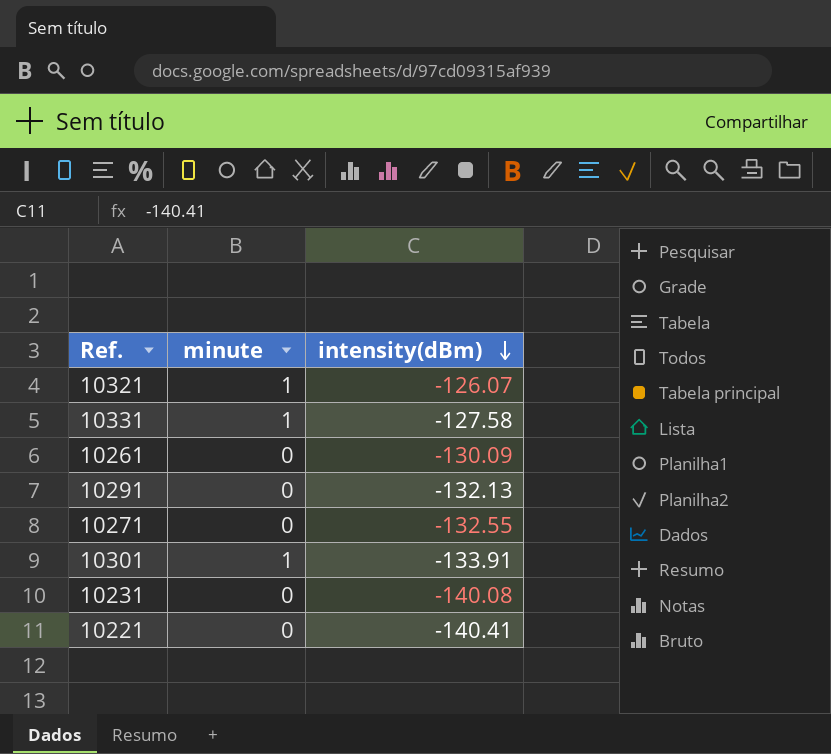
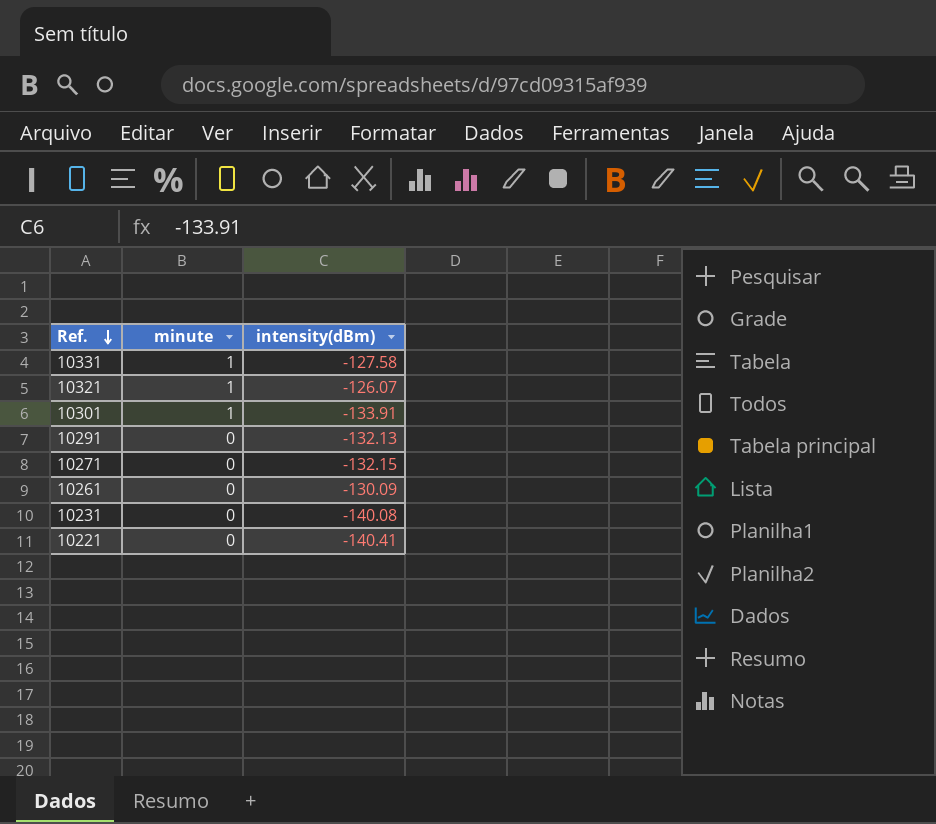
row order: intensity(dBm) descending -> Ref. descending
10271 | intensity(dBm): -132.55 -> -132.15

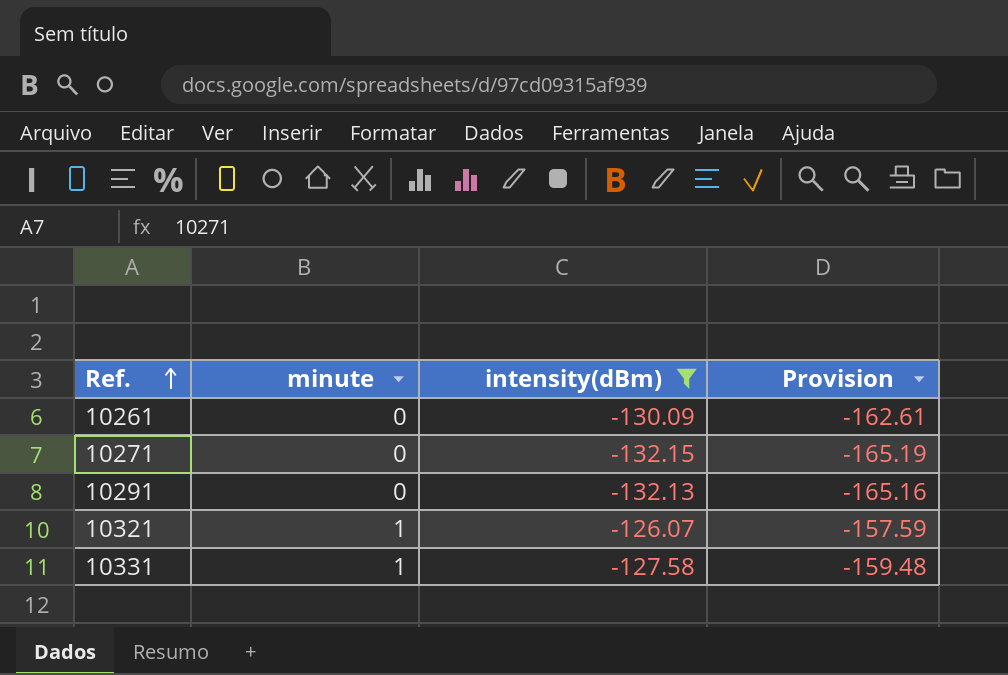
filter: none -> intensity(dBm) >= -132.15
row order: Ref. descending -> Ref. ascending
column Provision | formula: none -> [intensity(dBm)] * 1.25

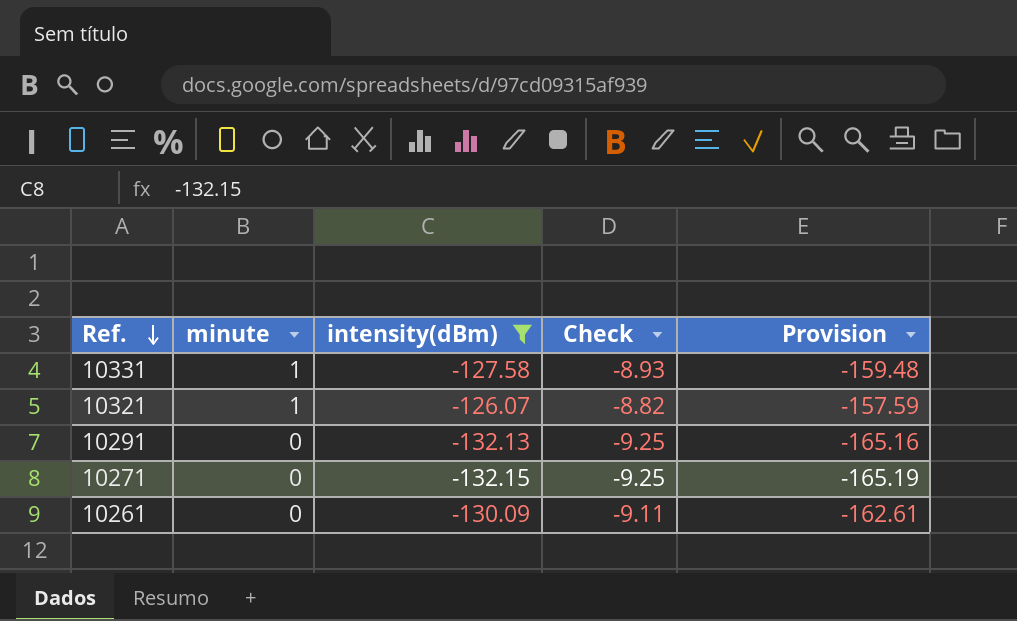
row order: Ref. ascending -> Ref. descending
column Check | formula: none -> [intensity(dBm)] * 0.07

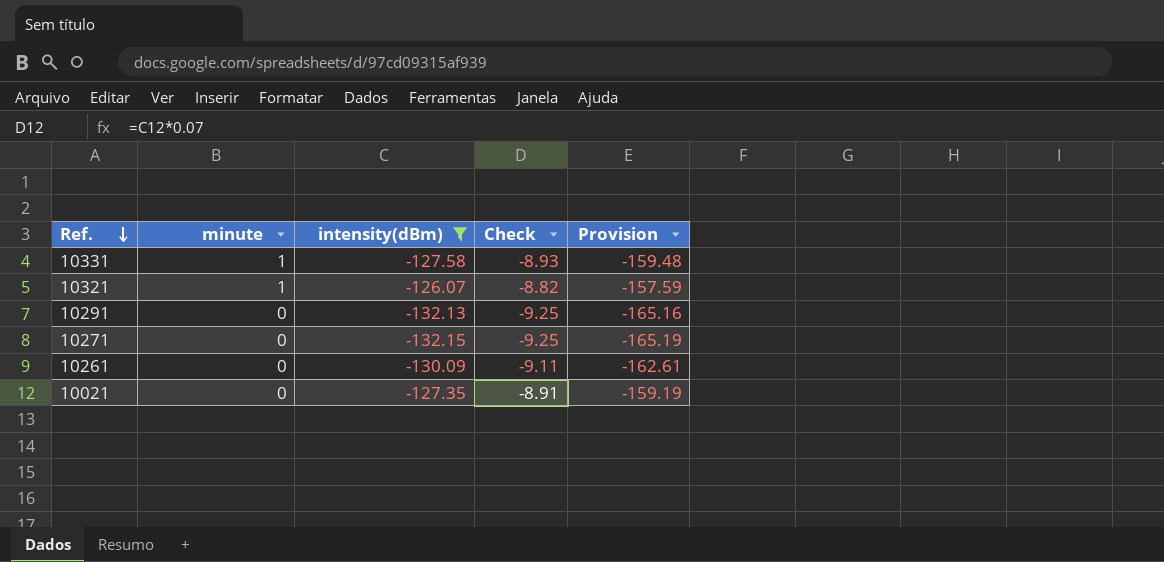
row 10021: none -> 0 | -127.35 | -8.91 | -159.19

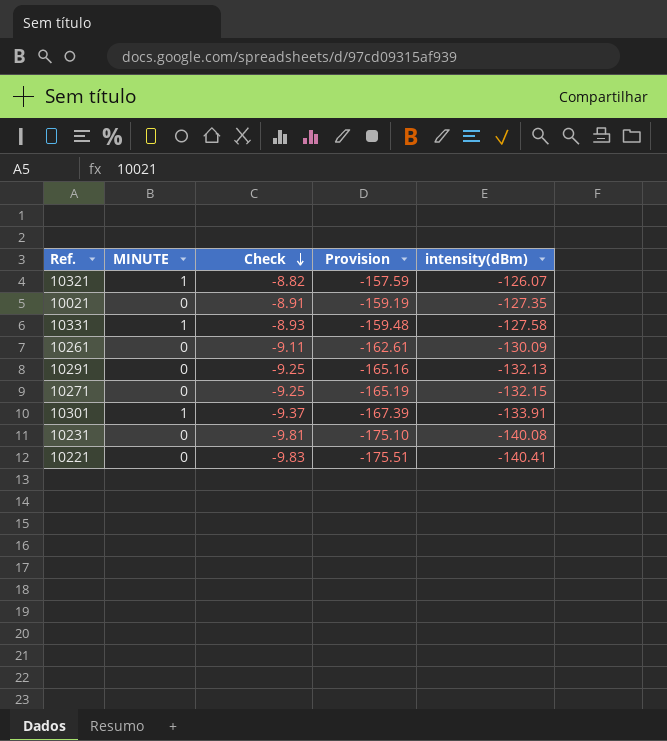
filter: intensity(dBm) >= -132.15 -> none
row order: Ref. descending -> Check descending
column name: minute -> MINUTE
column intensity(dBm) | position: 3 -> 5

